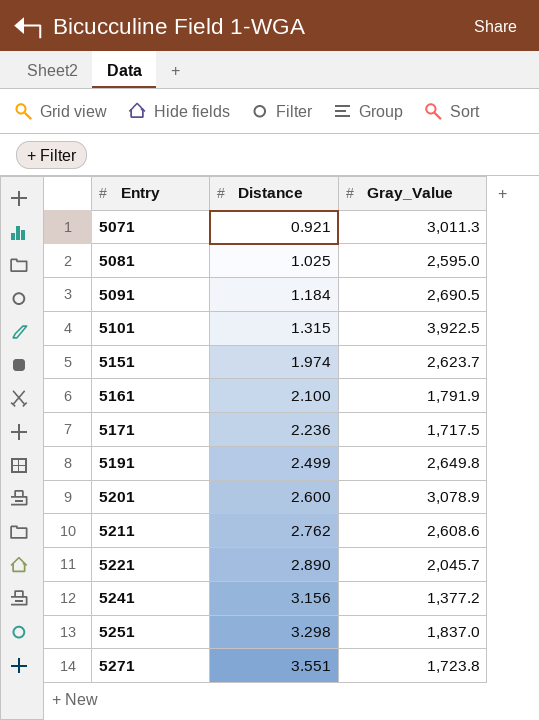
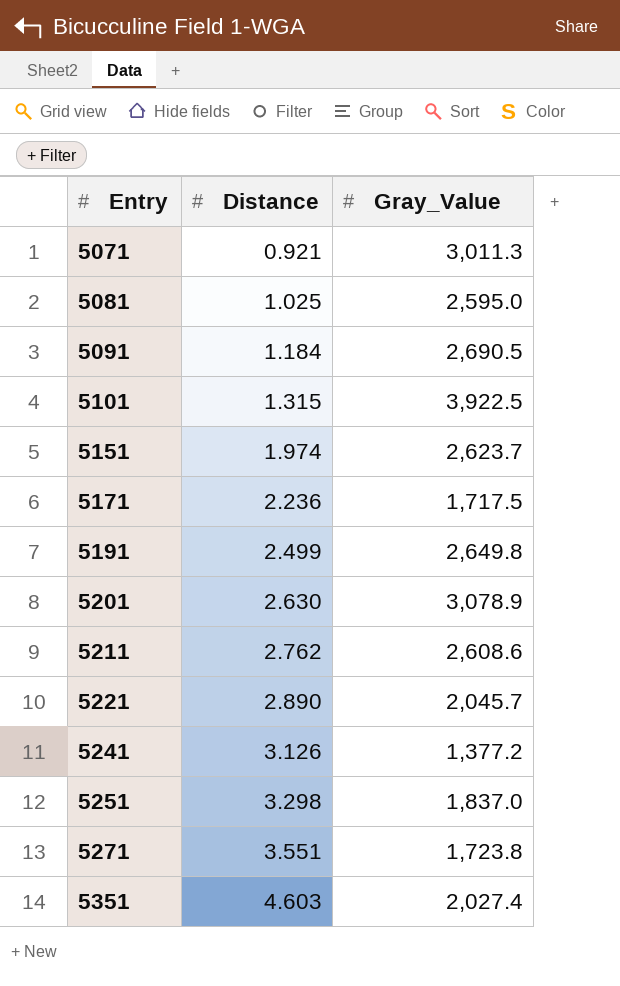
row 5161: 2.100 | 1,791.9 -> none
5201 | Distance: 2.600 -> 2.630
5241 | Distance: 3.156 -> 3.126
row 5351: none -> 4.603 | 2,027.4

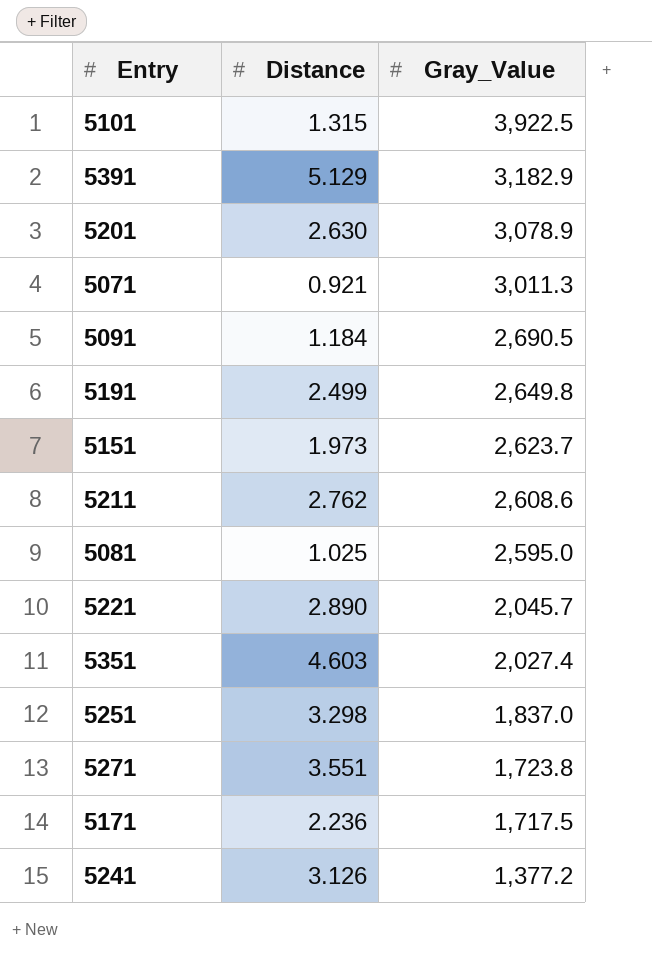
row order: Entry ascending -> Gray_Value descending
row 5391: none -> 5.129 | 3,182.9
5151 | Distance: 1.974 -> 1.973

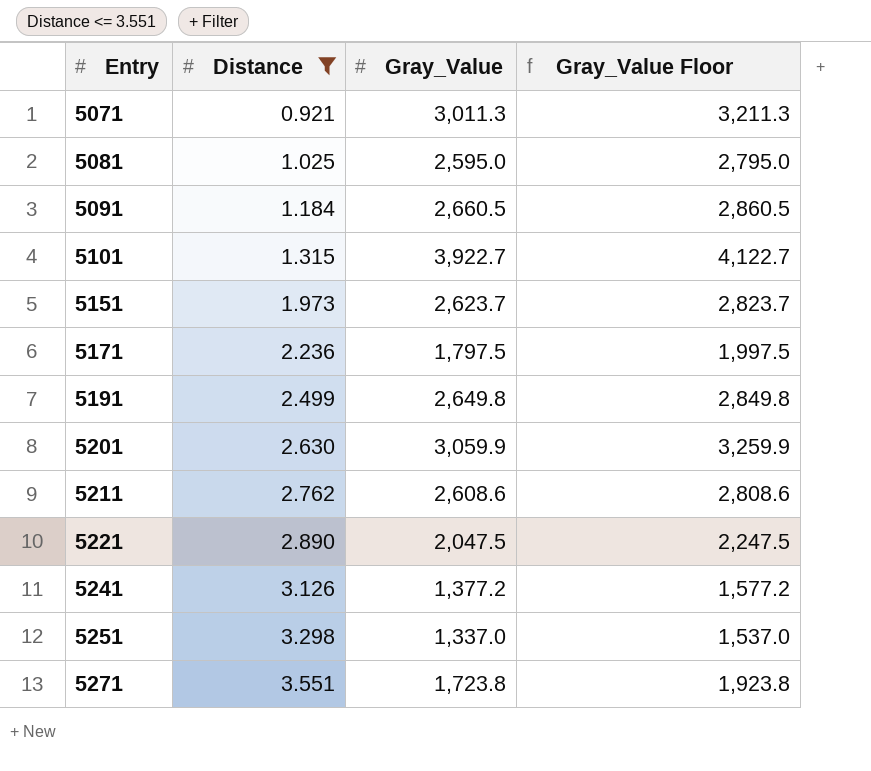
filter: none -> Distance <= 3.551
row order: Gray_Value descending -> Entry ascending
column Gray_Value Floor | formula: none -> [Gray_Value] + 200
5091 | Gray_Value: 2,690.5 -> 2,660.5
5101 | Gray_Value: 3,922.5 -> 3,922.7
5171 | Gray_Value: 1,717.5 -> 1,797.5
5201 | Gray_Value: 3,078.9 -> 3,059.9
5221 | Gray_Value: 2,045.7 -> 2,047.5
5251 | Gray_Value: 1,837.0 -> 1,337.0

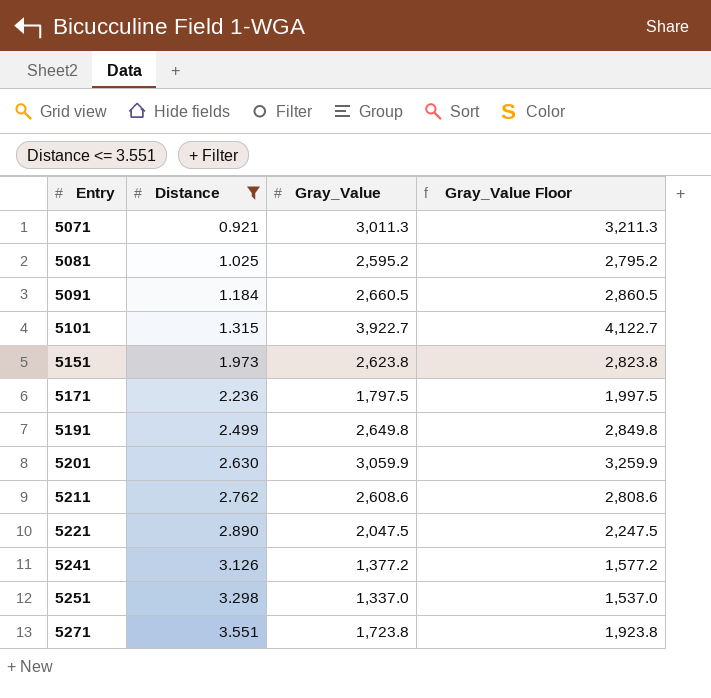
5081 | Gray_Value: 2,595.0 -> 2,595.2
5081 | Gray_Value Floor: 2,795.0 -> 2,795.2
5151 | Gray_Value: 2,623.7 -> 2,623.8
5151 | Gray_Value Floor: 2,823.7 -> 2,823.8

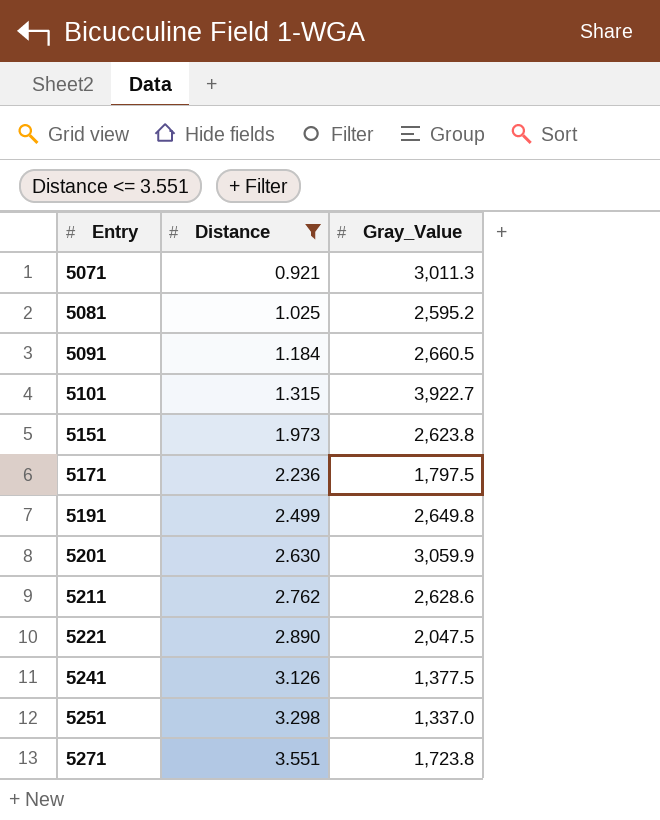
column Gray_Value Floor | formula: [Gray_Value] + 200 -> none
5211 | Gray_Value: 2,608.6 -> 2,628.6
5241 | Gray_Value: 1,377.2 -> 1,377.5

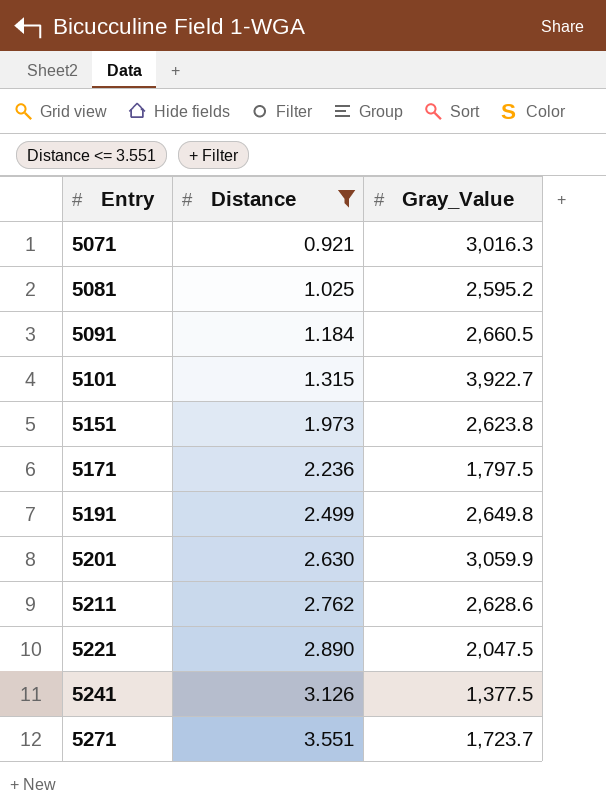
row 5251: 3.298 | 1,337.0 -> none
5071 | Gray_Value: 3,011.3 -> 3,016.3
5271 | Gray_Value: 1,723.8 -> 1,723.7

